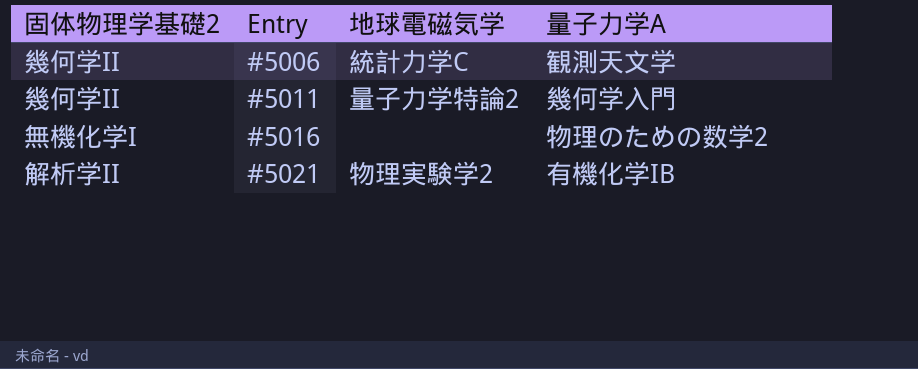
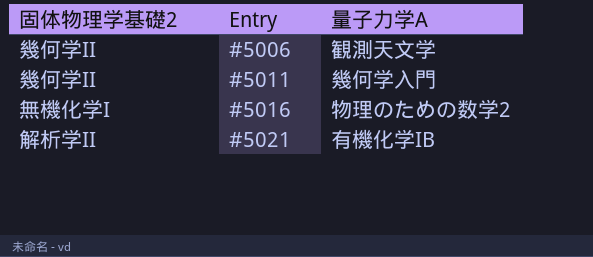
column 地球電磁気学 | position: 3 -> none

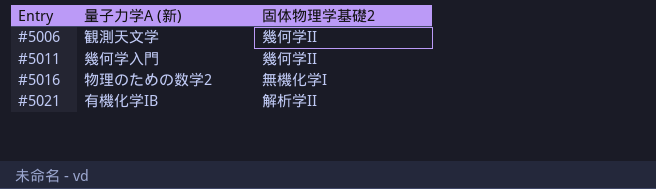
column name: 量子力学A -> 量子力学A (新)
column 固体物理学基礎2 | position: 1 -> 3

